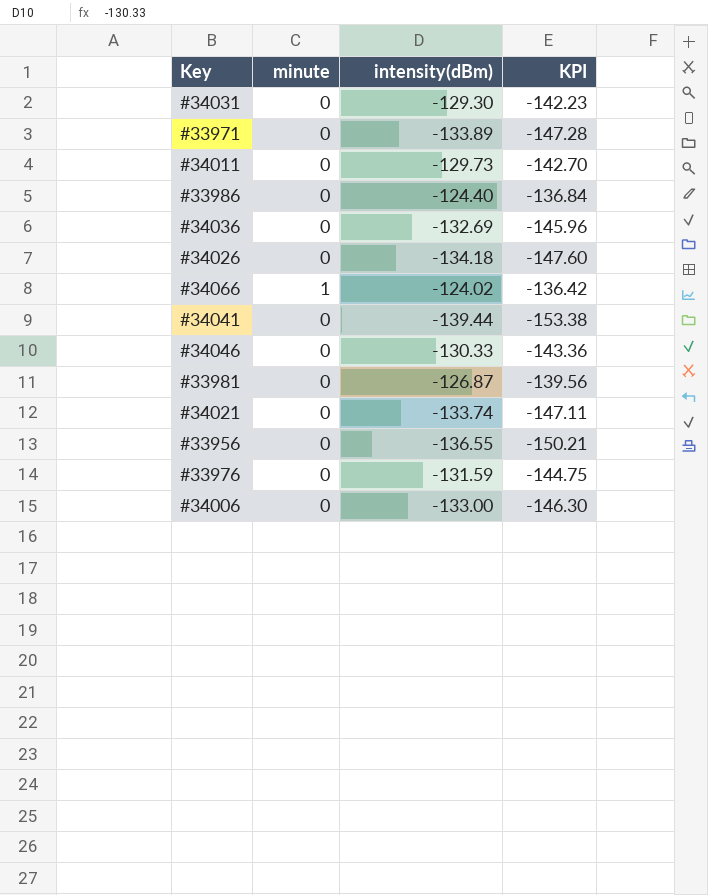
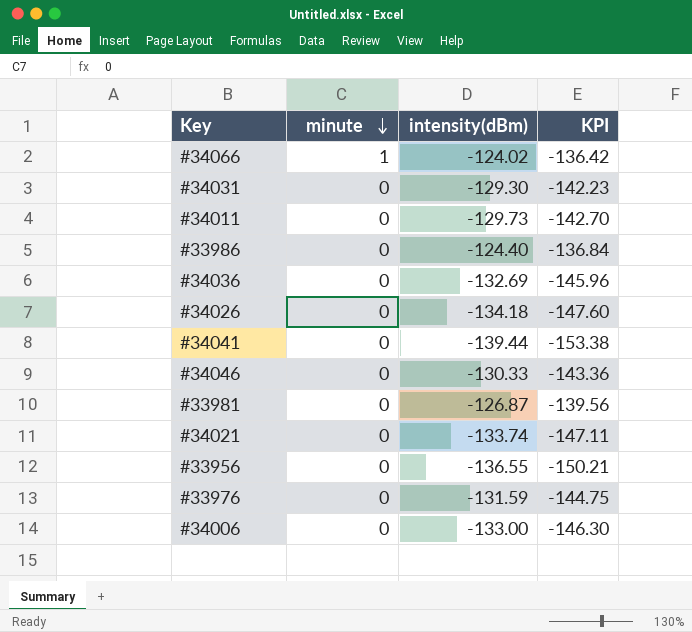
row order: none -> minute descending
row #33971: 0 | -133.89 | -147.28 -> none

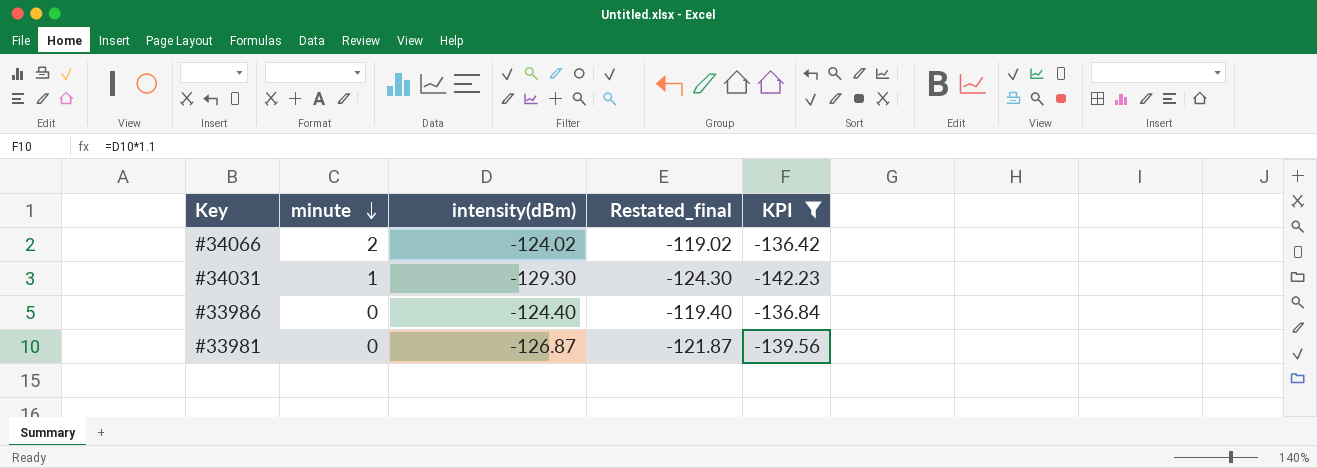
filter: none -> KPI >= -142.23
column Restated_final | formula: none -> [intensity(dBm)] + 5
#34066 | minute: 1 -> 2
#34031 | minute: 0 -> 1

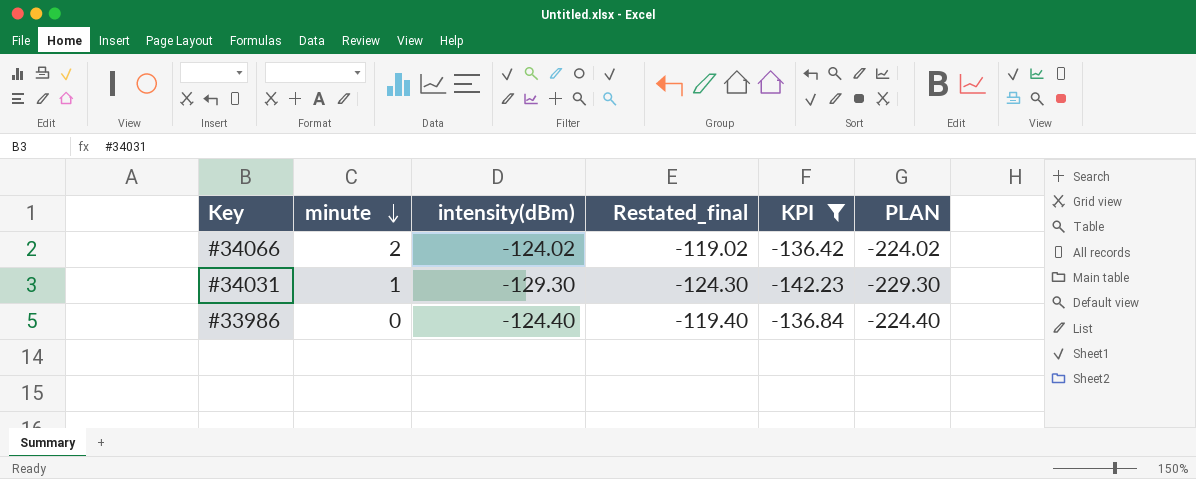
column PLAN | formula: none -> [intensity(dBm)] - 100
row #33981: 0 | -126.87 | -121.87 | -139.56 -> none

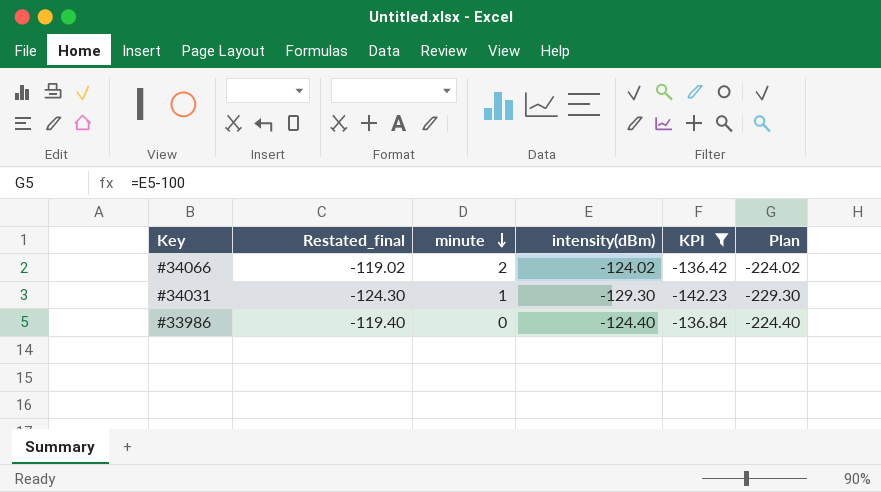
column Restated_final | position: 4 -> 2
column name: PLAN -> Plan

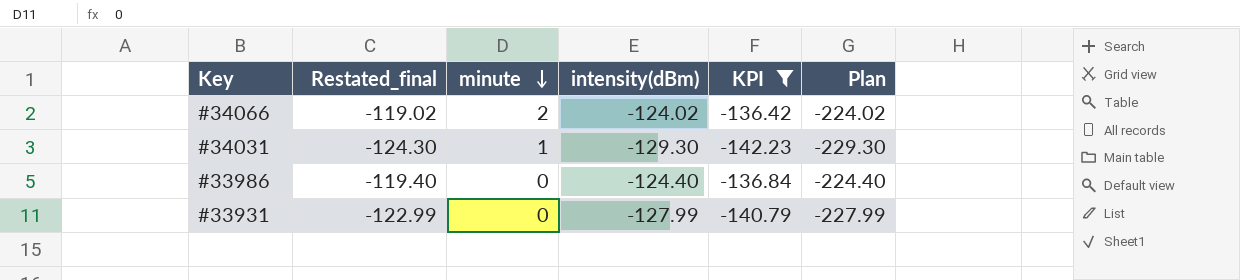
row #33931: none -> -122.99 | 0 | -127.99 | -140.79 | -227.99

